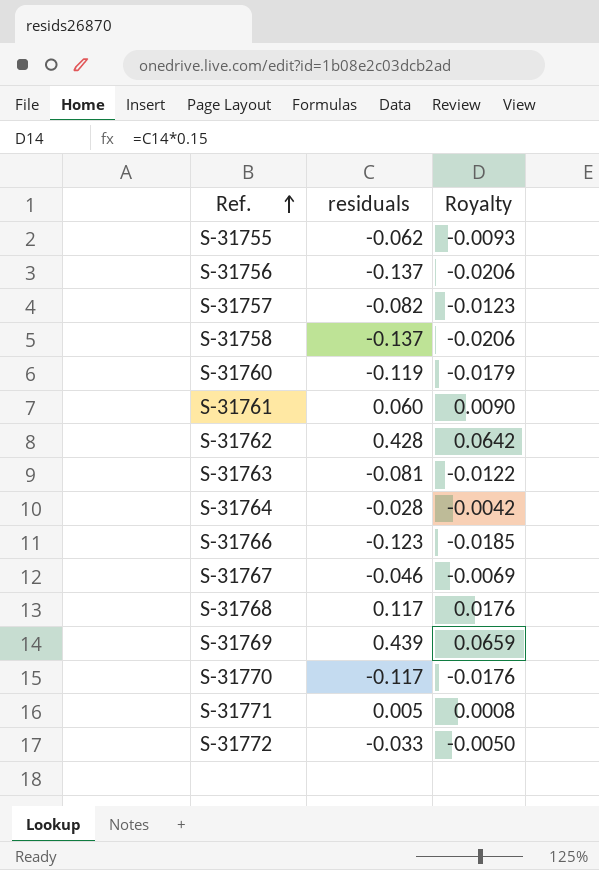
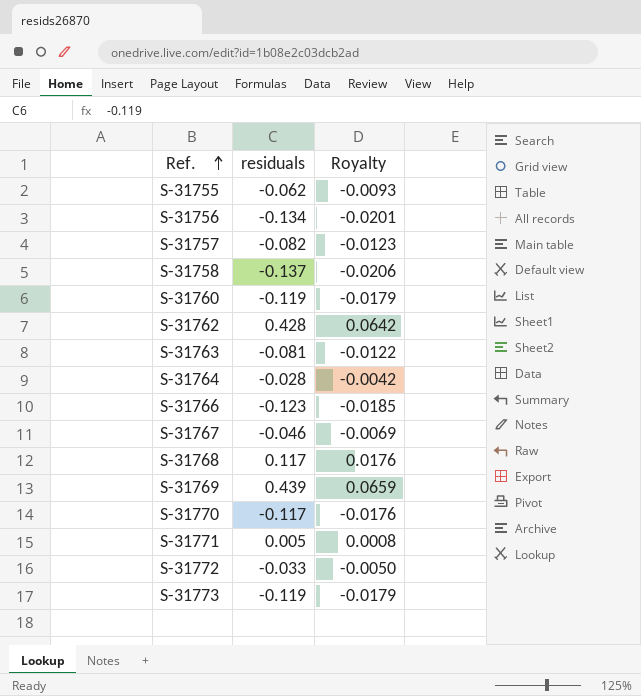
row S-31761: 0.060 | 0.0090 -> none
S-31756 | residuals: -0.137 -> -0.134
S-31756 | Royalty: -0.0206 -> -0.0201
row S-31773: none -> -0.119 | -0.0179

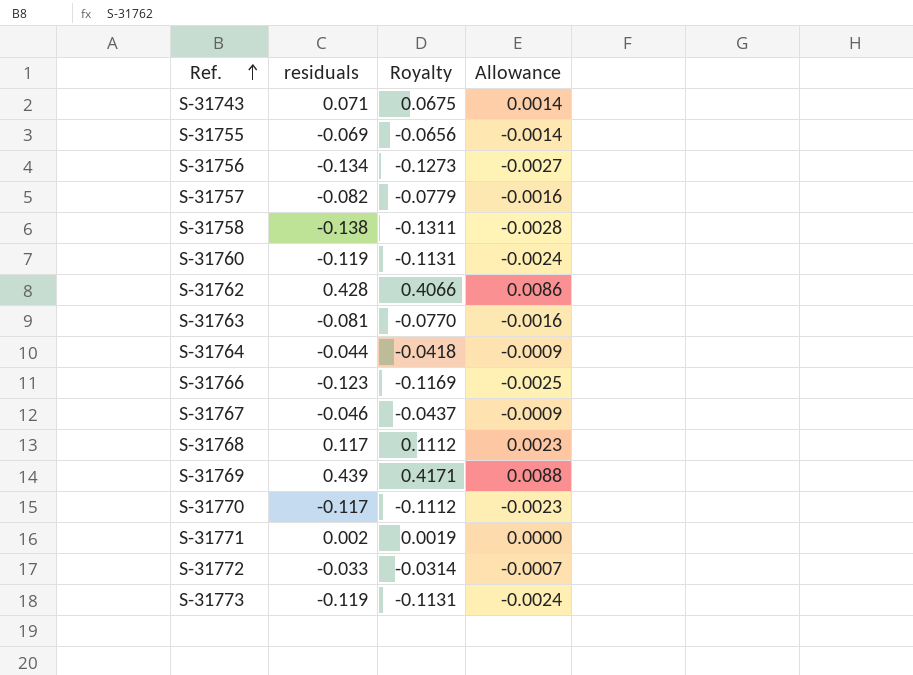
column Royalty | formula: [residuals] * 0.15 -> [residuals] * 0.95
column Allowance | formula: none -> [residuals] * 0.02
row S-31743: none -> 0.071 | 0.0675 | 0.0014
S-31755 | residuals: -0.062 -> -0.069
S-31758 | residuals: -0.137 -> -0.138
S-31764 | residuals: -0.028 -> -0.044
S-31771 | residuals: 0.005 -> 0.002

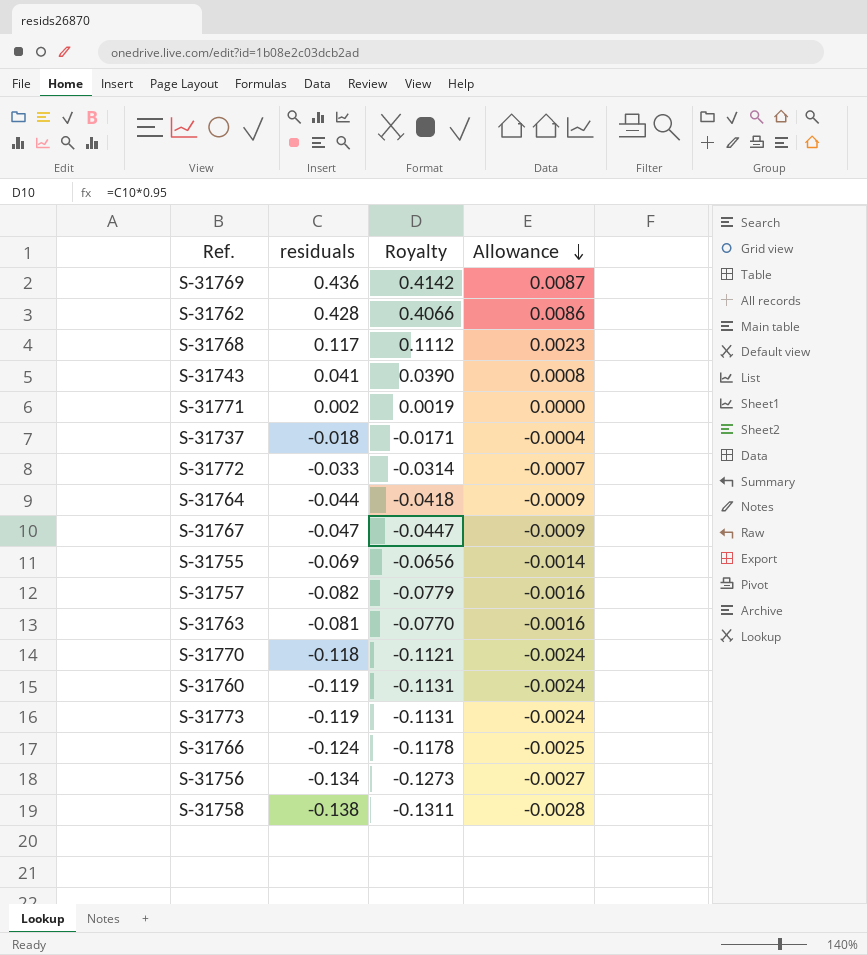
row order: Ref. ascending -> Allowance descending
S-31769 | residuals: 0.439 -> 0.436
S-31769 | Royalty: 0.4171 -> 0.4142
S-31769 | Allowance: 0.0088 -> 0.0087
S-31743 | residuals: 0.071 -> 0.041
S-31743 | Royalty: 0.0675 -> 0.0390
S-31743 | Allowance: 0.0014 -> 0.0008
row S-31737: none -> -0.018 | -0.0171 | -0.0004
S-31767 | residuals: -0.046 -> -0.047
S-31767 | Royalty: -0.0437 -> -0.0447
S-31770 | residuals: -0.117 -> -0.118
S-31770 | Royalty: -0.1112 -> -0.1121
S-31770 | Allowance: -0.0023 -> -0.0024
S-31766 | residuals: -0.123 -> -0.124
S-31766 | Royalty: -0.1169 -> -0.1178

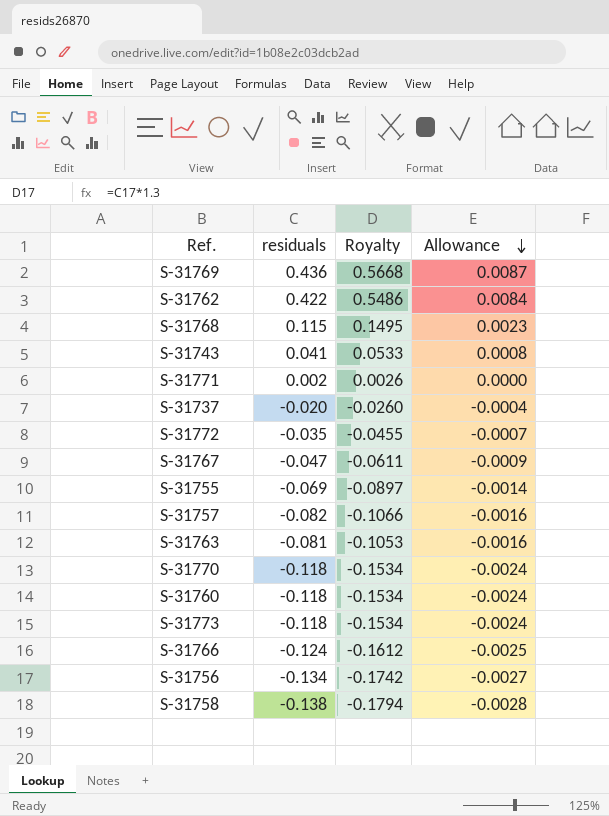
column Royalty | formula: [residuals] * 0.95 -> [residuals] * 1.3
row S-31764: -0.044 | -0.0418 | -0.0009 -> none
S-31762 | residuals: 0.428 -> 0.422
S-31762 | Allowance: 0.0086 -> 0.0084
S-31768 | residuals: 0.117 -> 0.115
S-31737 | residuals: -0.018 -> -0.020
S-31772 | residuals: -0.033 -> -0.035
S-31760 | residuals: -0.119 -> -0.118
S-31773 | residuals: -0.119 -> -0.118

